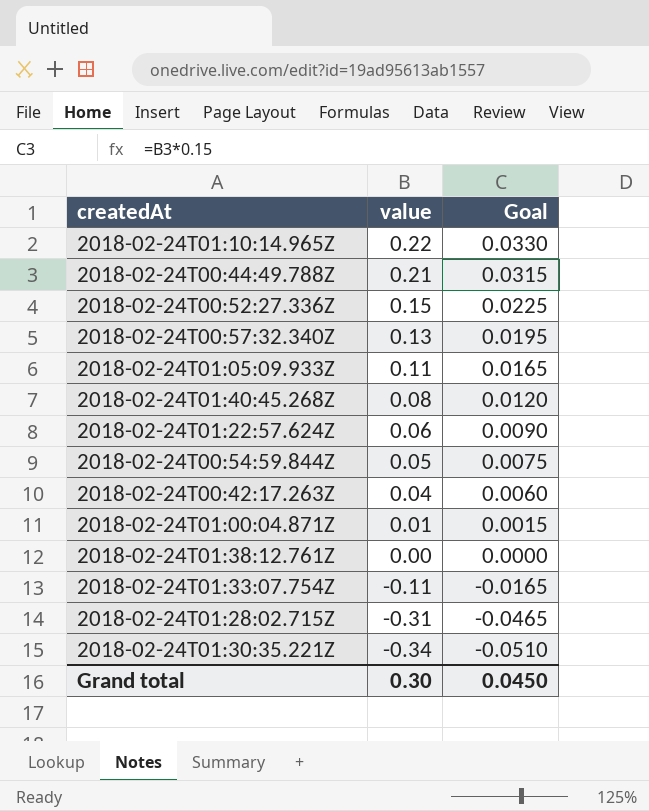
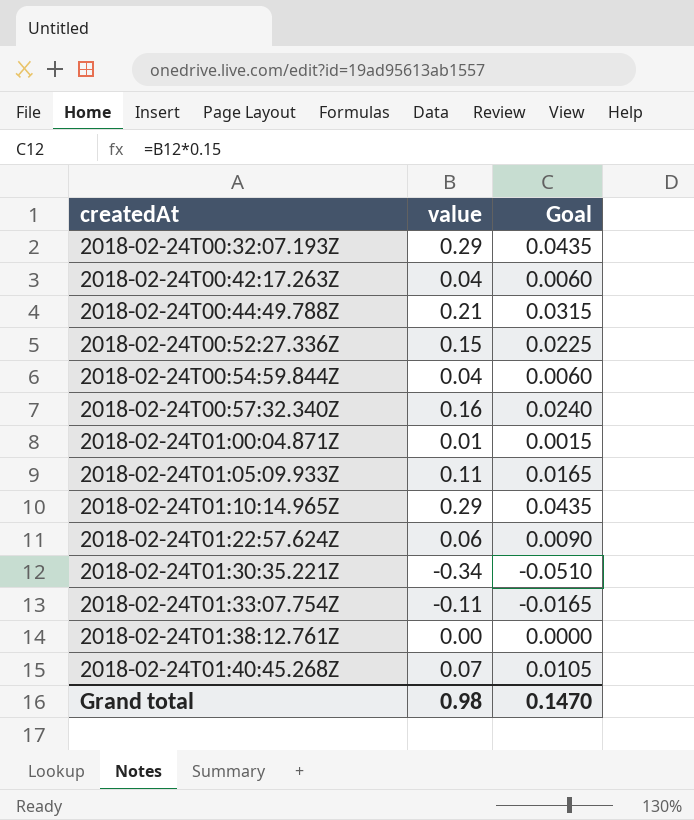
row order: value descending -> createdAt ascending
row 2018-02-24T01:28:02.715Z: -0.31 | -0.0465 -> none
row 2018-02-24T00:32:07.193Z: none -> 0.29 | 0.0435
2018-02-24T00:54:59.844Z | value: 0.05 -> 0.04
2018-02-24T00:54:59.844Z | Goal: 0.0075 -> 0.0060
2018-02-24T00:57:32.340Z | value: 0.13 -> 0.16
2018-02-24T00:57:32.340Z | Goal: 0.0195 -> 0.0240
2018-02-24T01:10:14.965Z | value: 0.22 -> 0.29
2018-02-24T01:10:14.965Z | Goal: 0.0330 -> 0.0435
2018-02-24T01:40:45.268Z | value: 0.08 -> 0.07
2018-02-24T01:40:45.268Z | Goal: 0.0120 -> 0.0105
Grand total | value: 0.30 -> 0.98
Grand total | Goal: 0.0450 -> 0.1470

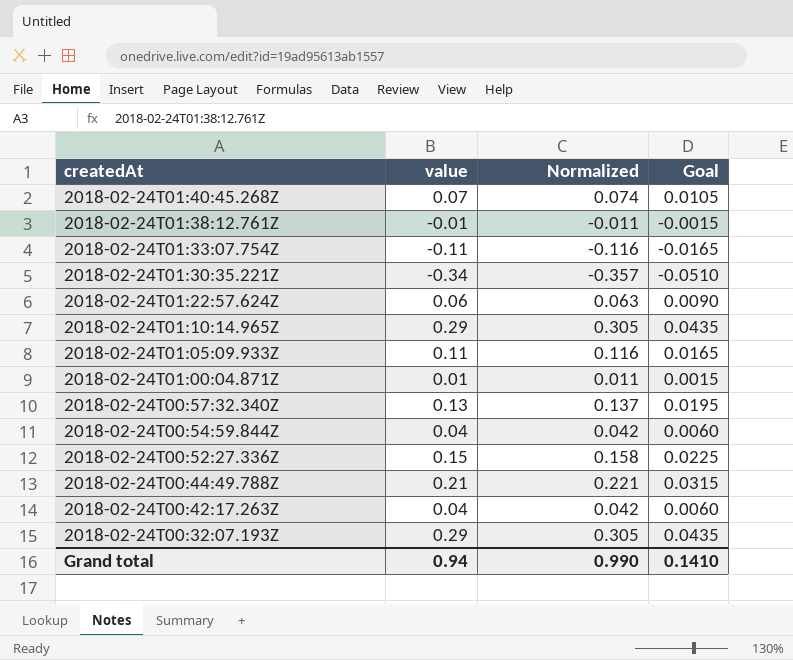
row order: createdAt ascending -> createdAt descending
column Normalized | formula: none -> [value] * 1.05
2018-02-24T01:38:12.761Z | value: 0.00 -> -0.01
2018-02-24T01:38:12.761Z | Goal: 0.0000 -> -0.0015
2018-02-24T00:57:32.340Z | value: 0.16 -> 0.13
2018-02-24T00:57:32.340Z | Goal: 0.0240 -> 0.0195
Grand total | value: 0.98 -> 0.94
Grand total | Goal: 0.1470 -> 0.1410

